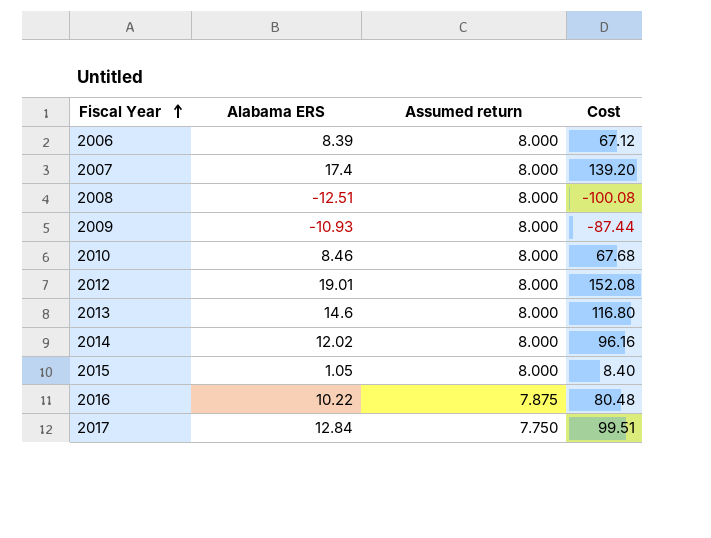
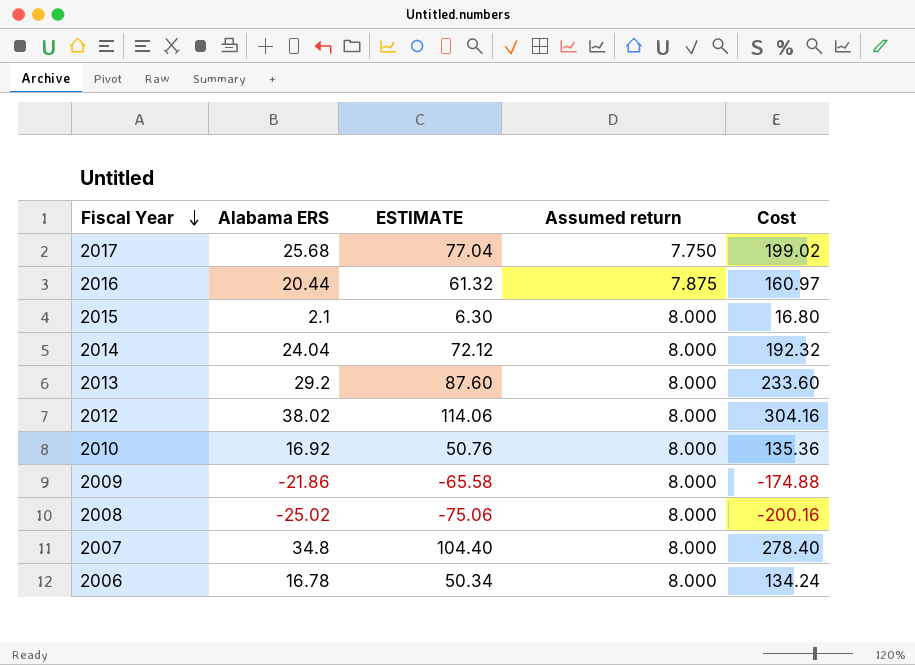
row order: Fiscal Year ascending -> Fiscal Year descending
column ESTIMATE | formula: none -> [Alabama ERS] * 3
2017 | Alabama ERS: 12.84 -> 25.68
2017 | Cost: 99.51 -> 199.02
2016 | Alabama ERS: 10.22 -> 20.44
2016 | Cost: 80.48 -> 160.97
2015 | Alabama ERS: 1.05 -> 2.1
2015 | Cost: 8.40 -> 16.80
2014 | Alabama ERS: 12.02 -> 24.04
2014 | Cost: 96.16 -> 192.32
2013 | Alabama ERS: 14.6 -> 29.2
2013 | Cost: 116.80 -> 233.60
2012 | Alabama ERS: 19.01 -> 38.02
2012 | Cost: 152.08 -> 304.16
2010 | Alabama ERS: 8.46 -> 16.92
2010 | Cost: 67.68 -> 135.36
2009 | Alabama ERS: -10.93 -> -21.86
2009 | Cost: -87.44 -> -174.88
2008 | Alabama ERS: -12.51 -> -25.02
2008 | Cost: -100.08 -> -200.16
2007 | Alabama ERS: 17.4 -> 34.8
2007 | Cost: 139.20 -> 278.40
2006 | Alabama ERS: 8.39 -> 16.78
2006 | Cost: 67.12 -> 134.24

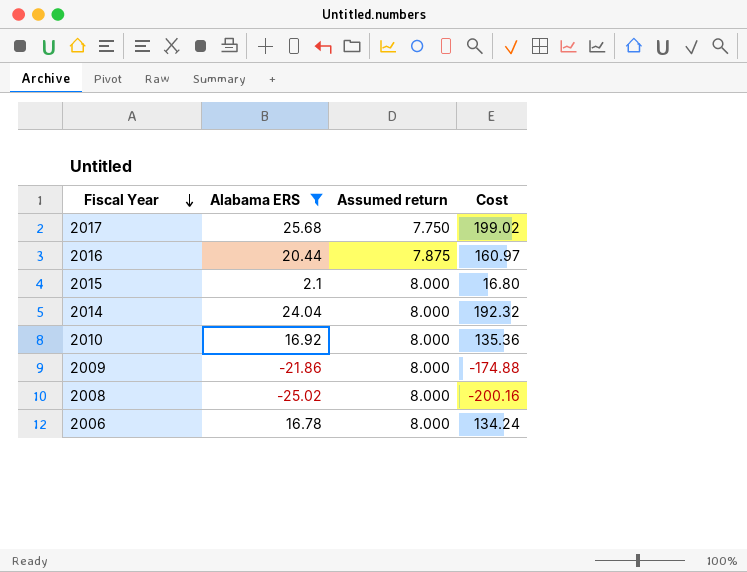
filter: none -> Alabama ERS <= 25.68
column ESTIMATE | formula: [Alabama ERS] * 3 -> none

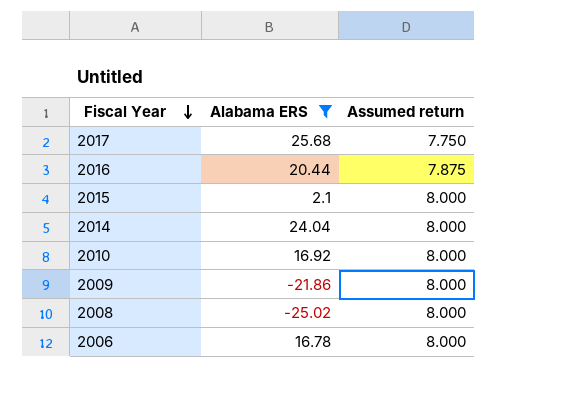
column Cost | formula: [Alabama ERS] * [Assumed return] -> none

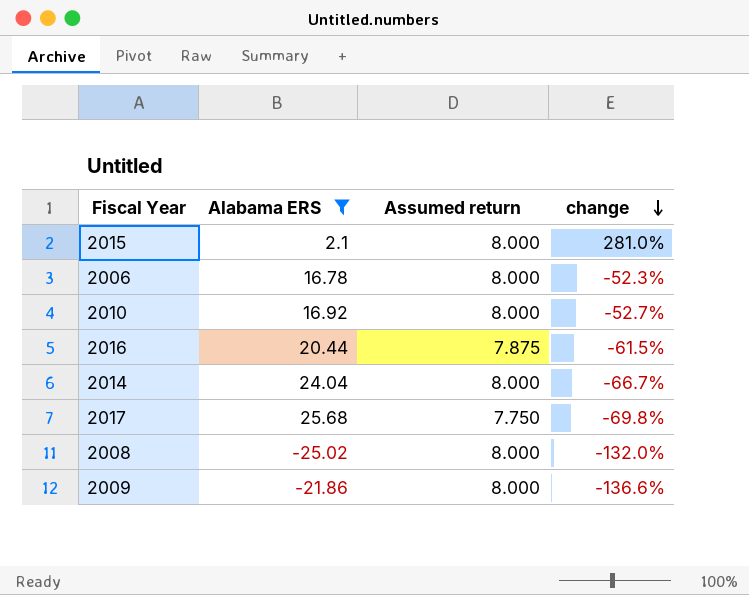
row order: Fiscal Year descending -> change descending
column change | formula: none -> ([Assumed return] - [Alabama ERS]) / [Alabama ERS]

